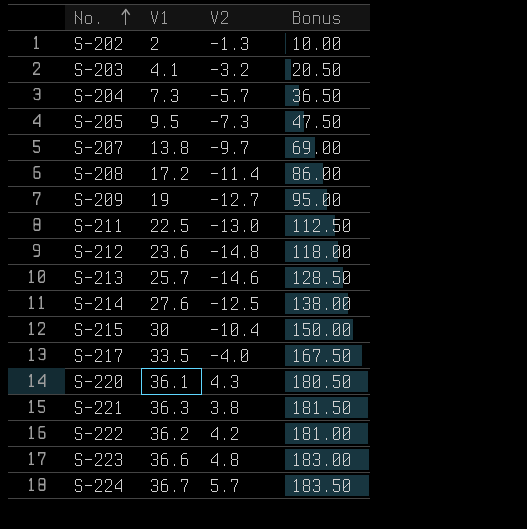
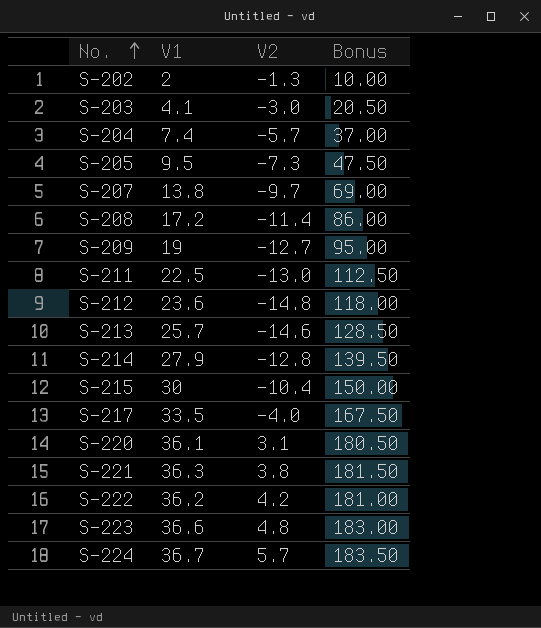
S-203 | V2: -3.2 -> -3.0
S-204 | V1: 7.3 -> 7.4
S-204 | Bonus: 36.50 -> 37.00
S-214 | V1: 27.6 -> 27.9
S-214 | V2: -12.5 -> -12.8
S-214 | Bonus: 138.00 -> 139.50
S-220 | V2: 4.3 -> 3.1

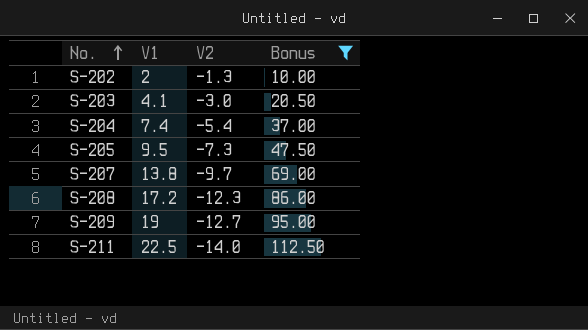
filter: none -> Bonus <= 112.50
S-204 | V2: -5.7 -> -5.4
S-208 | V2: -11.4 -> -12.3
S-211 | V2: -13.0 -> -14.0

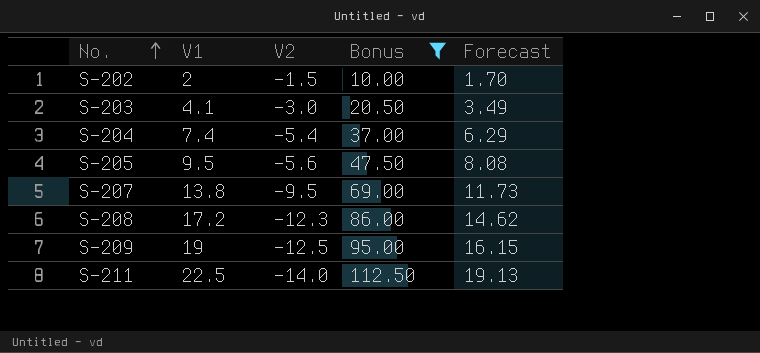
column Forecast | formula: none -> [V1] * 0.85
S-202 | V2: -1.3 -> -1.5
S-205 | V2: -7.3 -> -5.6
S-207 | V2: -9.7 -> -9.5
S-209 | V2: -12.7 -> -12.5

